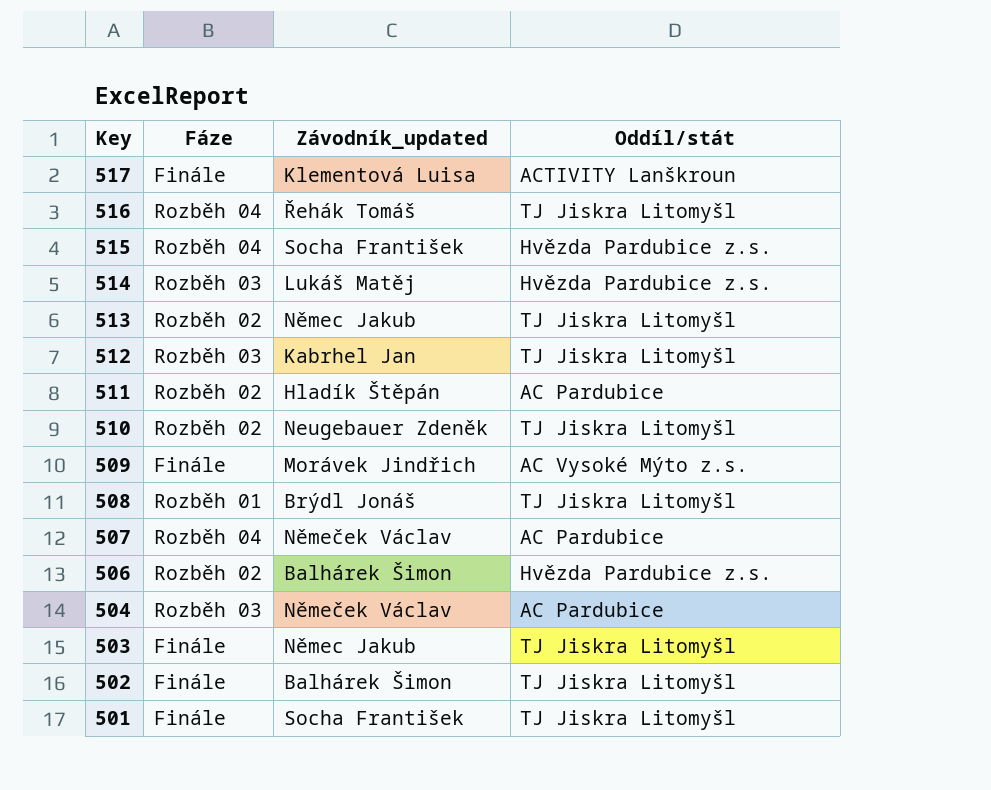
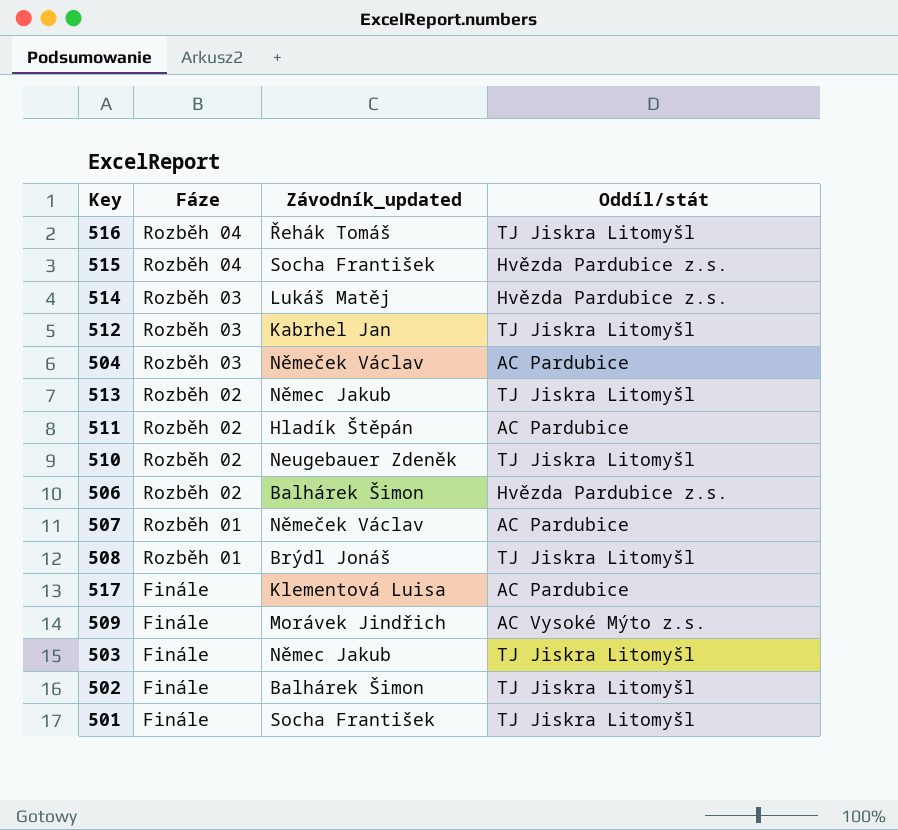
row order: Key descending -> Fáze descending
507 | Fáze: Rozběh 04 -> Rozběh 01
517 | Oddíl/stát: ACTIVITY Lanškroun -> AC Pardubice

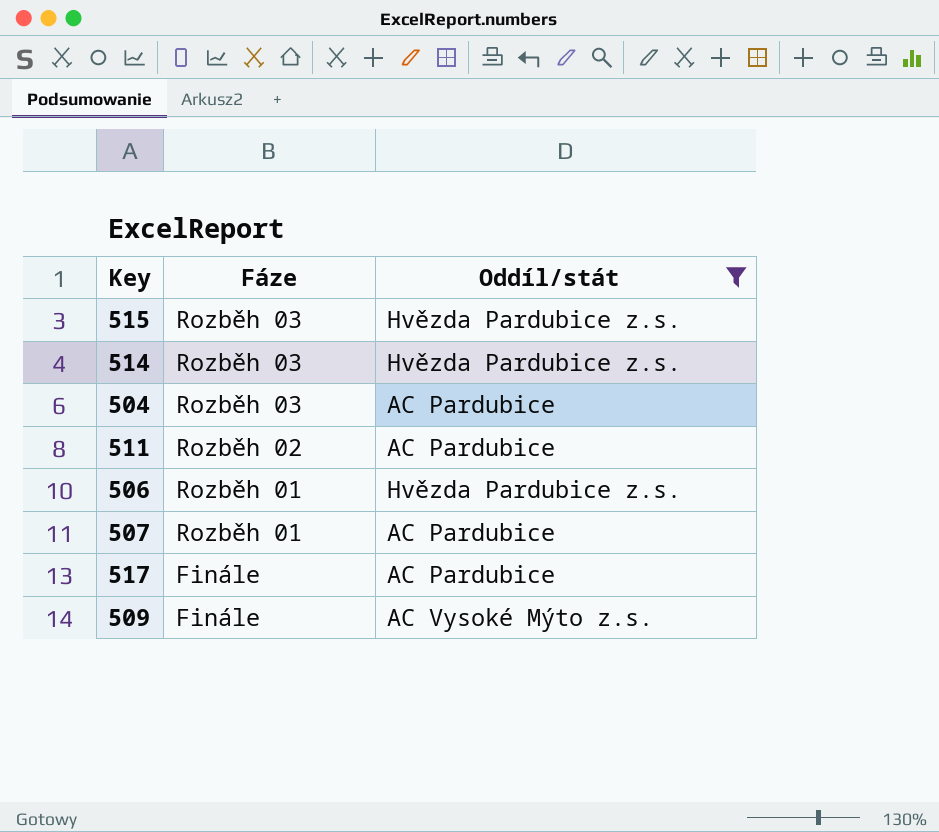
filter: none -> Oddíl/stát != TJ Jiskra Litomyšl
column Závodník_updated | position: 3 -> none
515 | Fáze: Rozběh 04 -> Rozběh 03
506 | Fáze: Rozběh 02 -> Rozběh 01

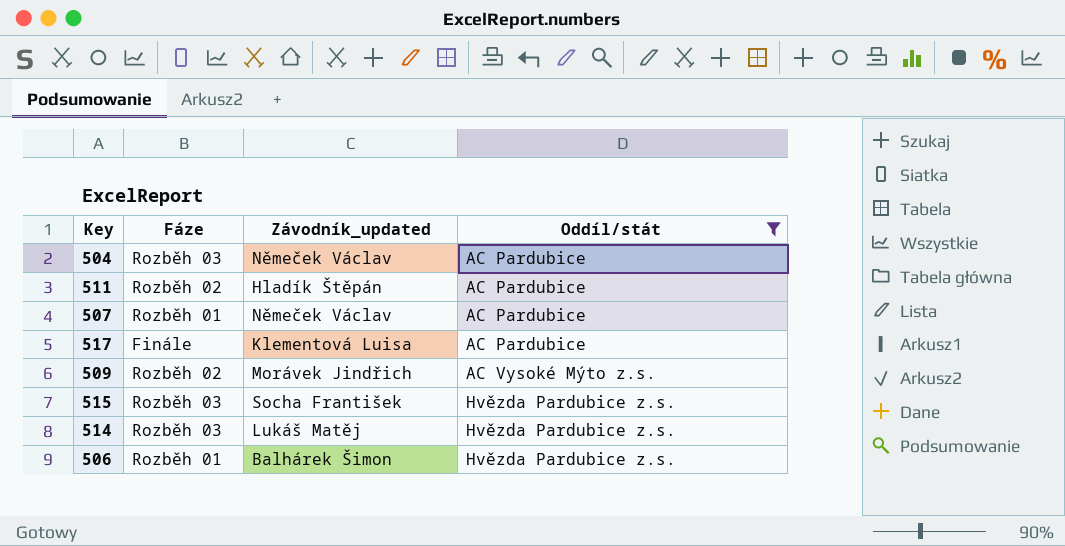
row order: Fáze descending -> Oddíl/stát ascending
column Závodník_updated | position: none -> 3
509 | Fáze: Finále -> Rozběh 02

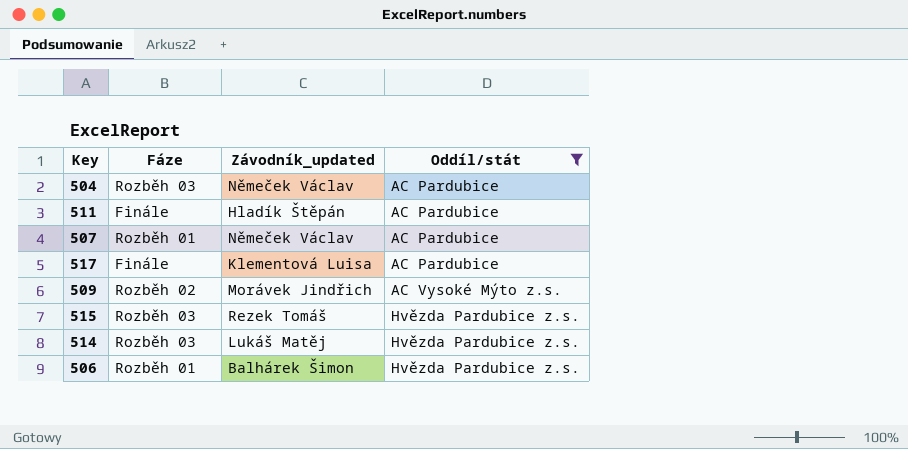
511 | Fáze: Rozběh 02 -> Finále
515 | Závodník_updated: Socha František -> Rezek Tomáš

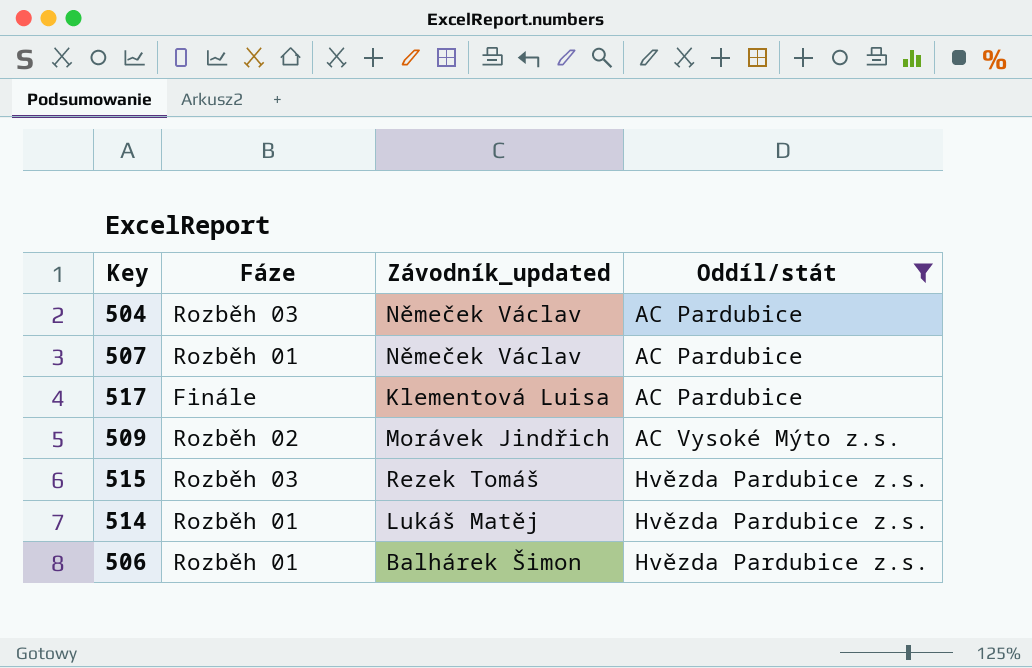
row 511: Finále | Hladík Štěpán | AC Pardubice -> none
514 | Fáze: Rozběh 03 -> Rozběh 01

